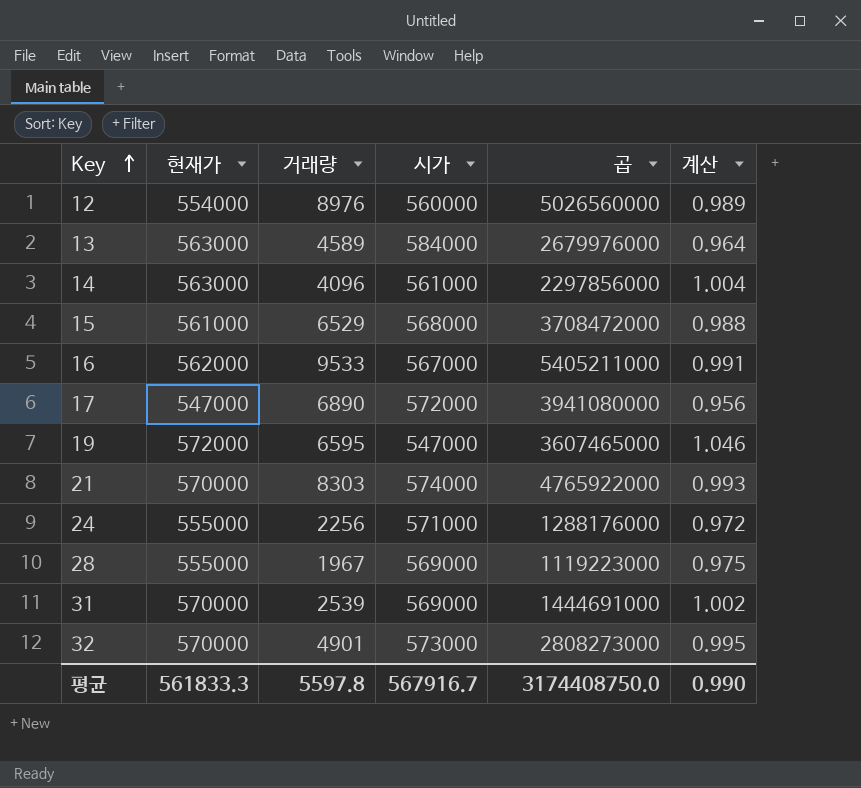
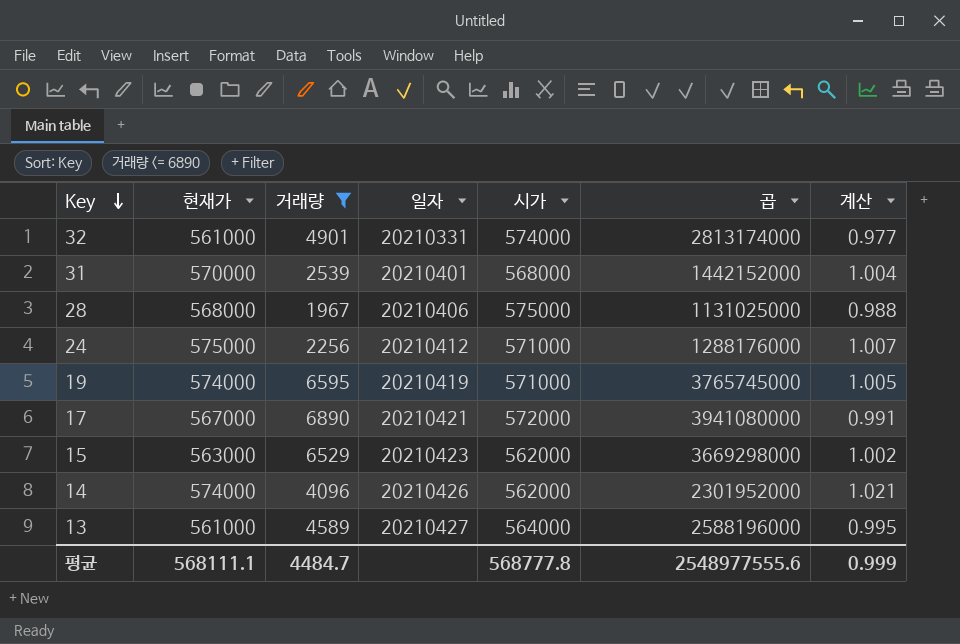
filter: none -> 거래량 <= 6890
row order: Key ascending -> Key descending
column 일자 | position: none -> 4
32 | 현재가: 570000 -> 561000
32 | 시가: 573000 -> 574000
32 | 곱: 2808273000 -> 2813174000
32 | 계산: 0.995 -> 0.977
31 | 시가: 569000 -> 568000
31 | 곱: 1444691000 -> 1442152000
31 | 계산: 1.002 -> 1.004
28 | 현재가: 555000 -> 568000
28 | 시가: 569000 -> 575000
28 | 곱: 1119223000 -> 1131025000
28 | 계산: 0.975 -> 0.988
24 | 현재가: 555000 -> 575000
24 | 계산: 0.972 -> 1.007
19 | 현재가: 572000 -> 574000
19 | 시가: 547000 -> 571000
19 | 곱: 3607465000 -> 3765745000
19 | 계산: 1.046 -> 1.005
17 | 현재가: 547000 -> 567000
17 | 계산: 0.956 -> 0.991
15 | 현재가: 561000 -> 563000
15 | 시가: 568000 -> 562000
15 | 곱: 3708472000 -> 3669298000
15 | 계산: 0.988 -> 1.002
14 | 현재가: 563000 -> 574000
14 | 시가: 561000 -> 562000
14 | 곱: 2297856000 -> 2301952000
14 | 계산: 1.004 -> 1.021
13 | 현재가: 563000 -> 561000
13 | 시가: 584000 -> 564000
13 | 곱: 2679976000 -> 2588196000
13 | 계산: 0.964 -> 0.995
평균 | 현재가: 561833.3 -> 568111.1
평균 | 거래량: 5597.8 -> 4484.7
평균 | 시가: 567916.7 -> 568777.8
평균 | 곱: 3174408750.0 -> 2548977555.6
평균 | 계산: 0.990 -> 0.999

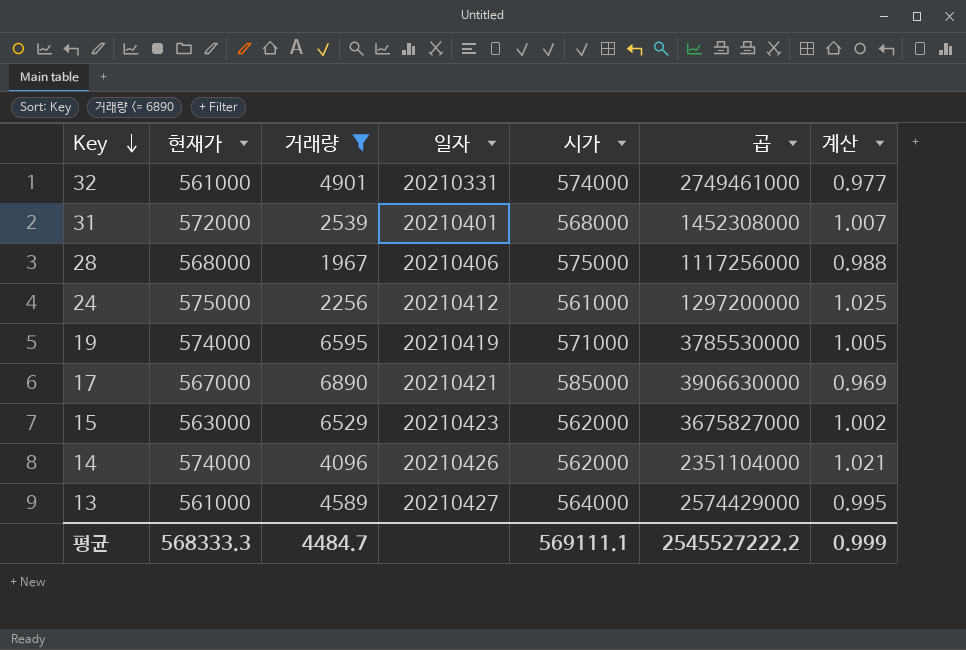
column 곱 | formula: [거래량] * [시가] -> [현재가] * [거래량]
31 | 현재가: 570000 -> 572000
31 | 계산: 1.004 -> 1.007
24 | 시가: 571000 -> 561000
24 | 계산: 1.007 -> 1.025
17 | 시가: 572000 -> 585000
17 | 계산: 0.991 -> 0.969
평균 | 현재가: 568111.1 -> 568333.3
평균 | 시가: 568777.8 -> 569111.1
평균 | 곱: 2548977555.6 -> 2545527222.2

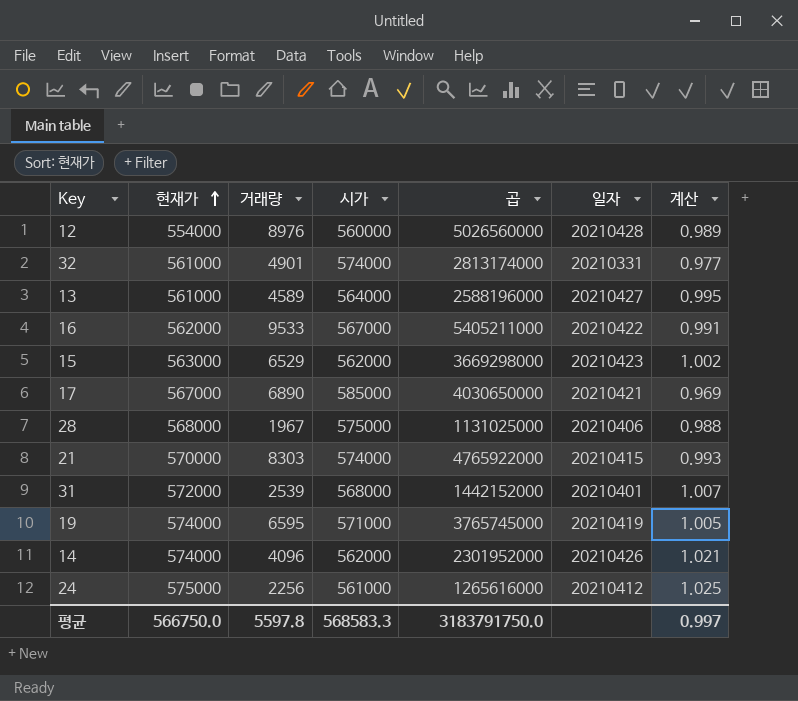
filter: 거래량 <= 6890 -> none
row order: Key descending -> 현재가 ascending
column 곱 | formula: [현재가] * [거래량] -> [거래량] * [시가]
column 일자 | position: 4 -> 6
평균 | 현재가: 568333.3 -> 566750.0
평균 | 거래량: 4484.7 -> 5597.8
평균 | 시가: 569111.1 -> 568583.3
평균 | 곱: 2545527222.2 -> 3183791750.0
평균 | 계산: 0.999 -> 0.997

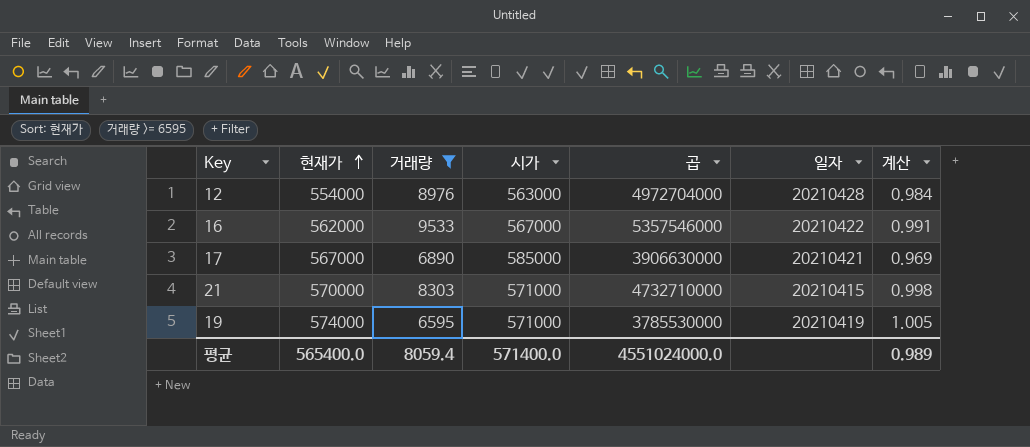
filter: none -> 거래량 >= 6595
column 곱 | formula: [거래량] * [시가] -> [현재가] * [거래량]
12 | 시가: 560000 -> 563000
12 | 계산: 0.989 -> 0.984
21 | 시가: 574000 -> 571000
21 | 계산: 0.993 -> 0.998
평균 | 현재가: 566750.0 -> 565400.0
평균 | 거래량: 5597.8 -> 8059.4
평균 | 시가: 568583.3 -> 571400.0
평균 | 곱: 3183791750.0 -> 4551024000.0
평균 | 계산: 0.997 -> 0.989

